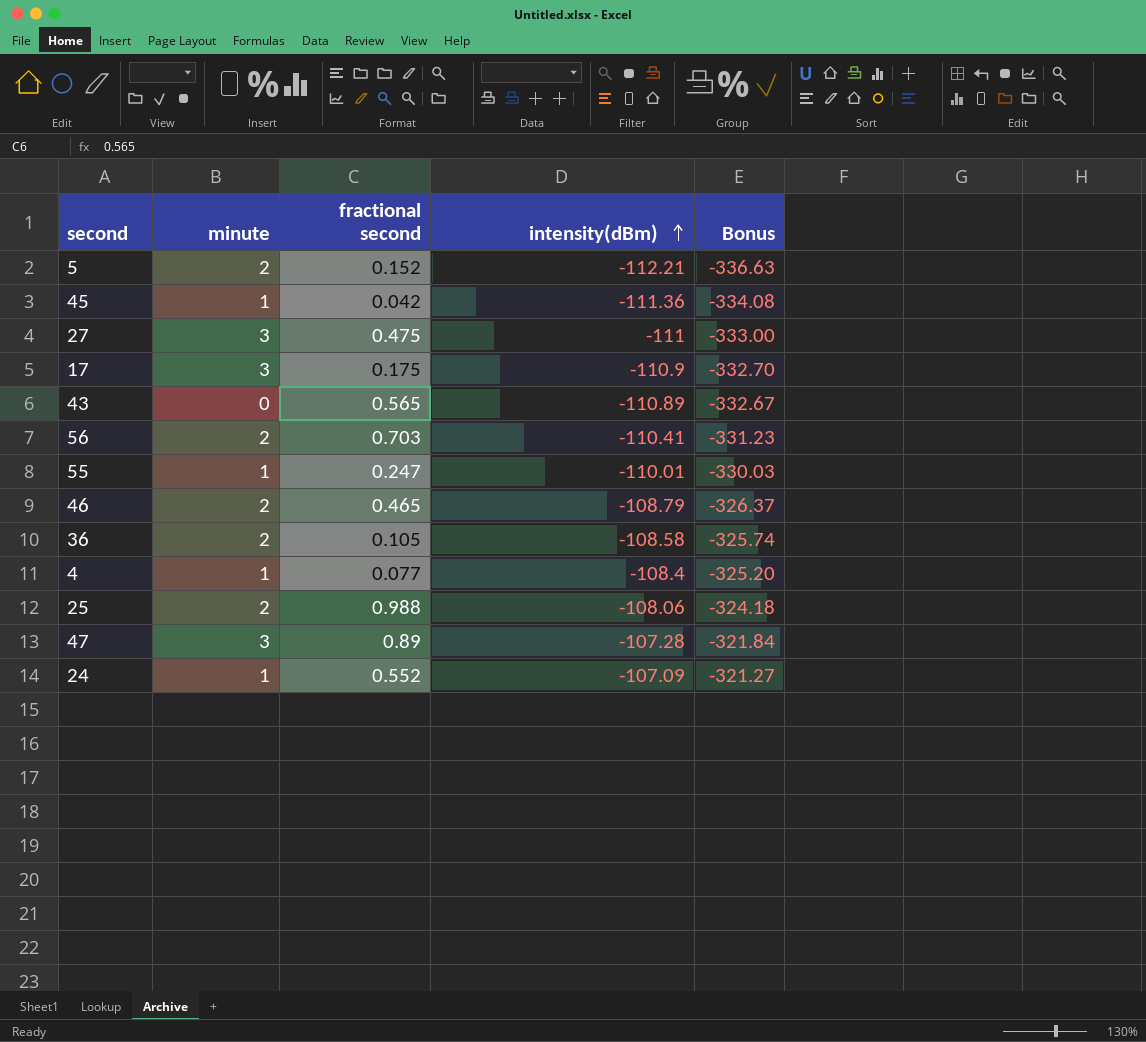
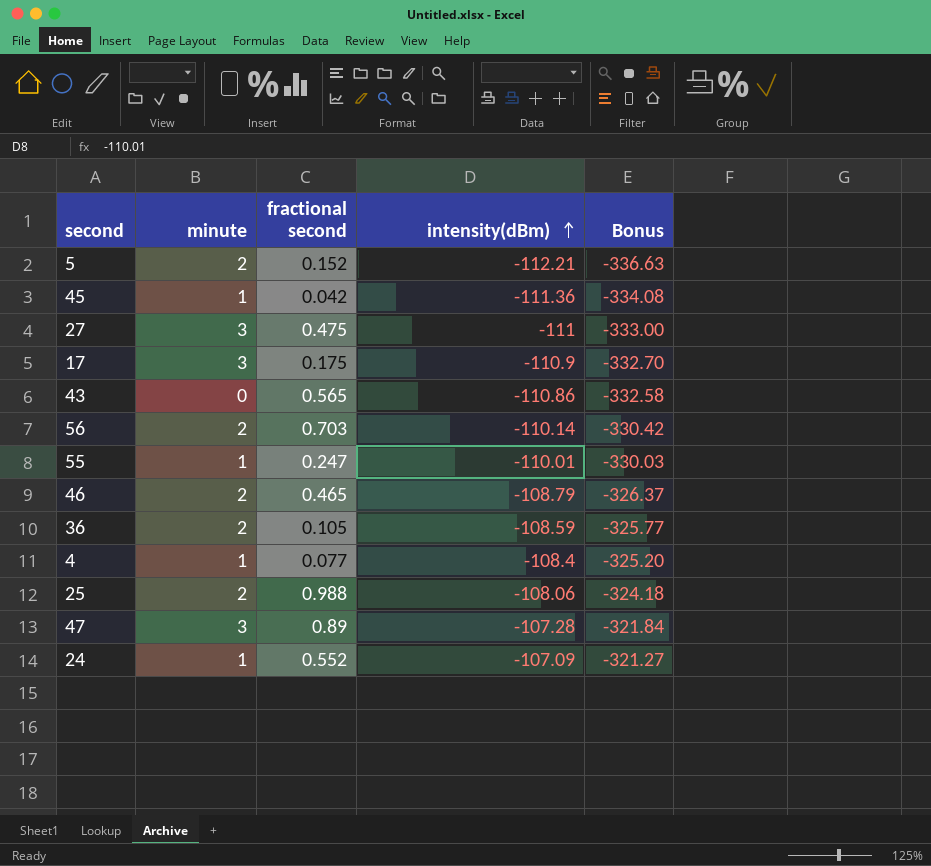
43 | intensity(dBm): -110.89 -> -110.86
43 | Bonus: -332.67 -> -332.58
56 | intensity(dBm): -110.41 -> -110.14
56 | Bonus: -331.23 -> -330.42
36 | intensity(dBm): -108.58 -> -108.59
36 | Bonus: -325.74 -> -325.77

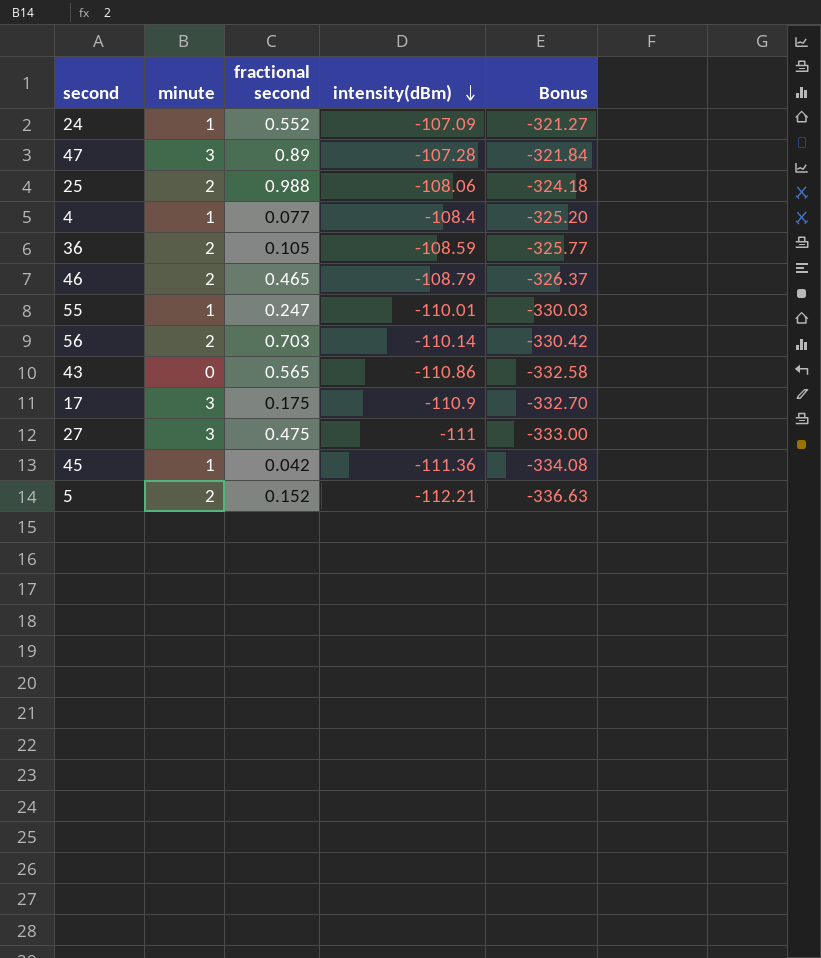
row order: intensity(dBm) ascending -> intensity(dBm) descending

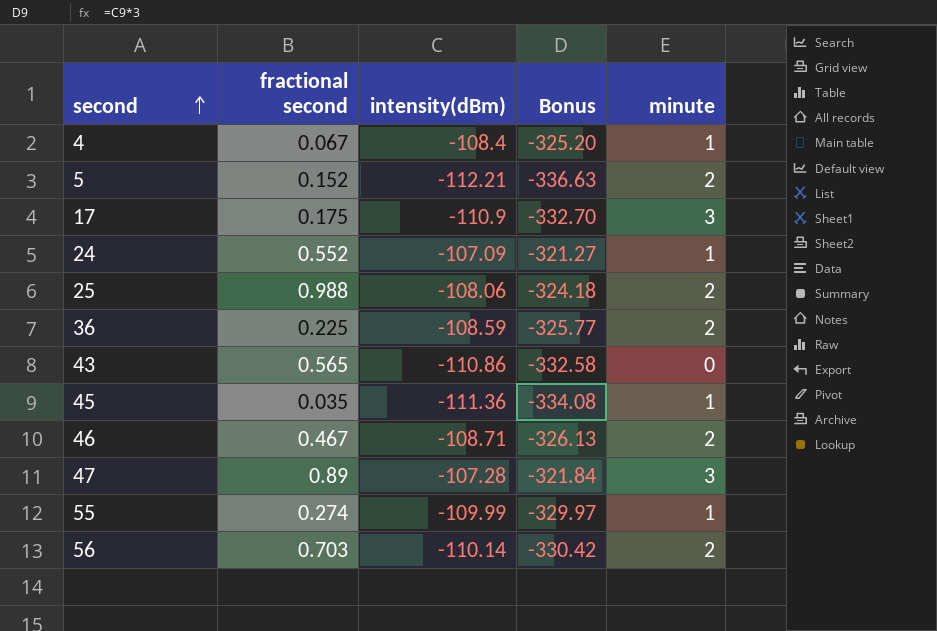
row order: intensity(dBm) descending -> second ascending
column minute | position: 2 -> 5
row 27: 3 | 0.475 | -111 | -333.00 -> none
4 | fractional second: 0.077 -> 0.067
36 | fractional second: 0.105 -> 0.225
45 | fractional second: 0.042 -> 0.035
46 | fractional second: 0.465 -> 0.467
46 | intensity(dBm): -108.79 -> -108.71
46 | Bonus: -326.37 -> -326.13
55 | fractional second: 0.247 -> 0.274
55 | intensity(dBm): -110.01 -> -109.99
55 | Bonus: -330.03 -> -329.97

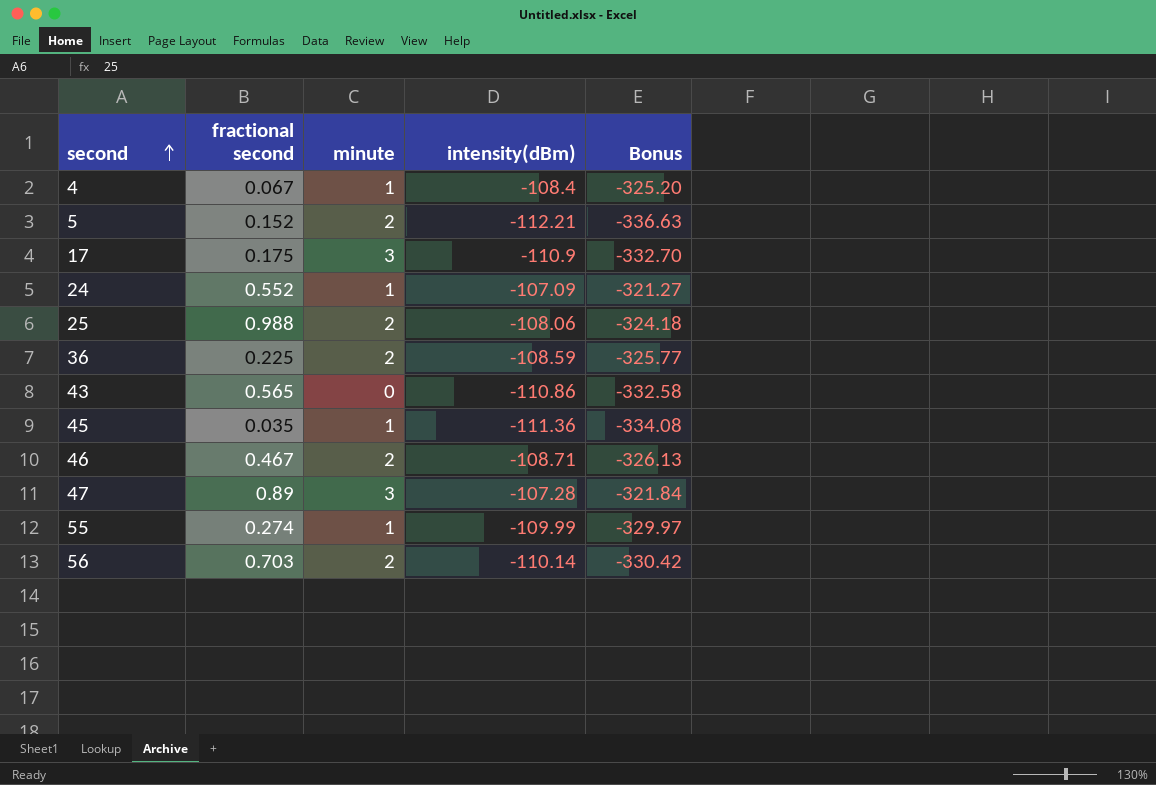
column minute | position: 5 -> 3

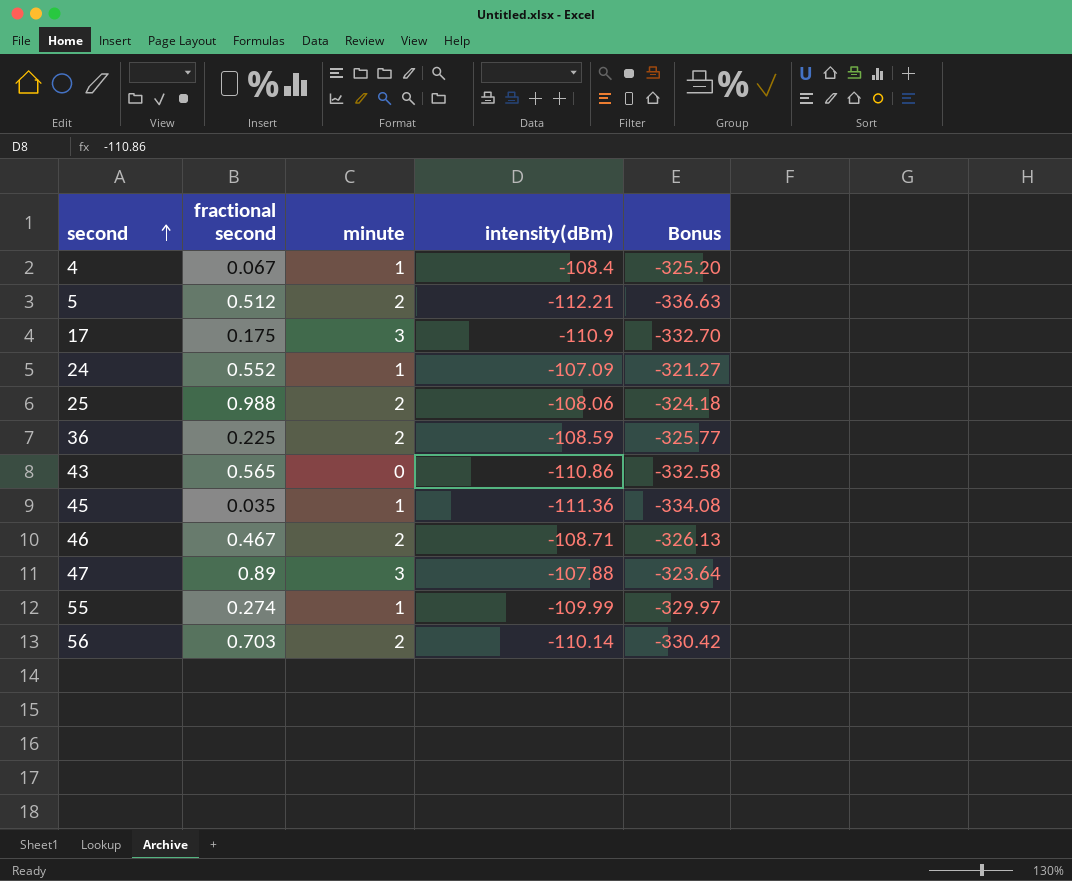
5 | fractional second: 0.152 -> 0.512
47 | intensity(dBm): -107.28 -> -107.88
47 | Bonus: -321.84 -> -323.64

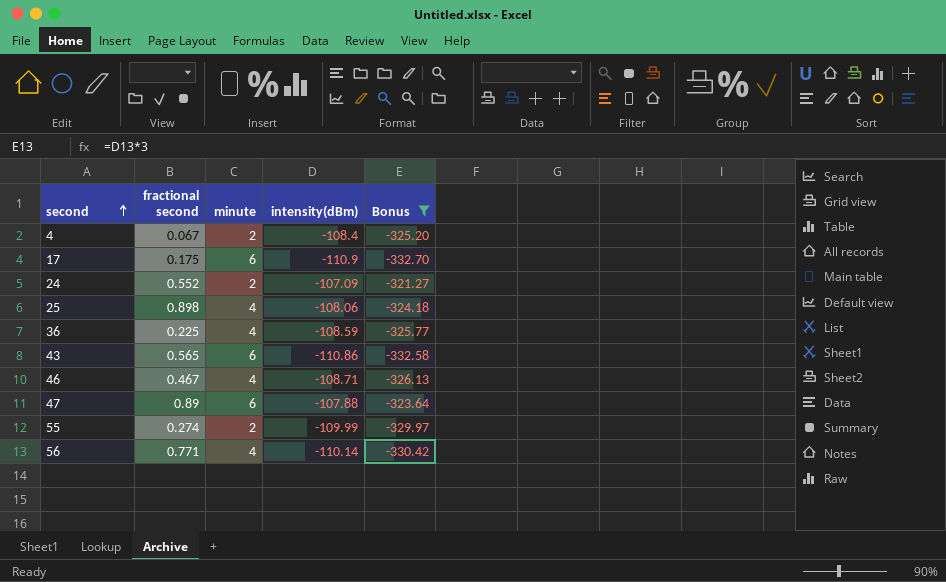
filter: none -> Bonus >= -332.70
4 | minute: 1 -> 2
17 | minute: 3 -> 6
24 | minute: 1 -> 2
25 | fractional second: 0.988 -> 0.898
25 | minute: 2 -> 4
36 | minute: 2 -> 4
43 | minute: 0 -> 6
46 | minute: 2 -> 4
47 | minute: 3 -> 6
55 | minute: 1 -> 2
56 | fractional second: 0.703 -> 0.771
56 | minute: 2 -> 4

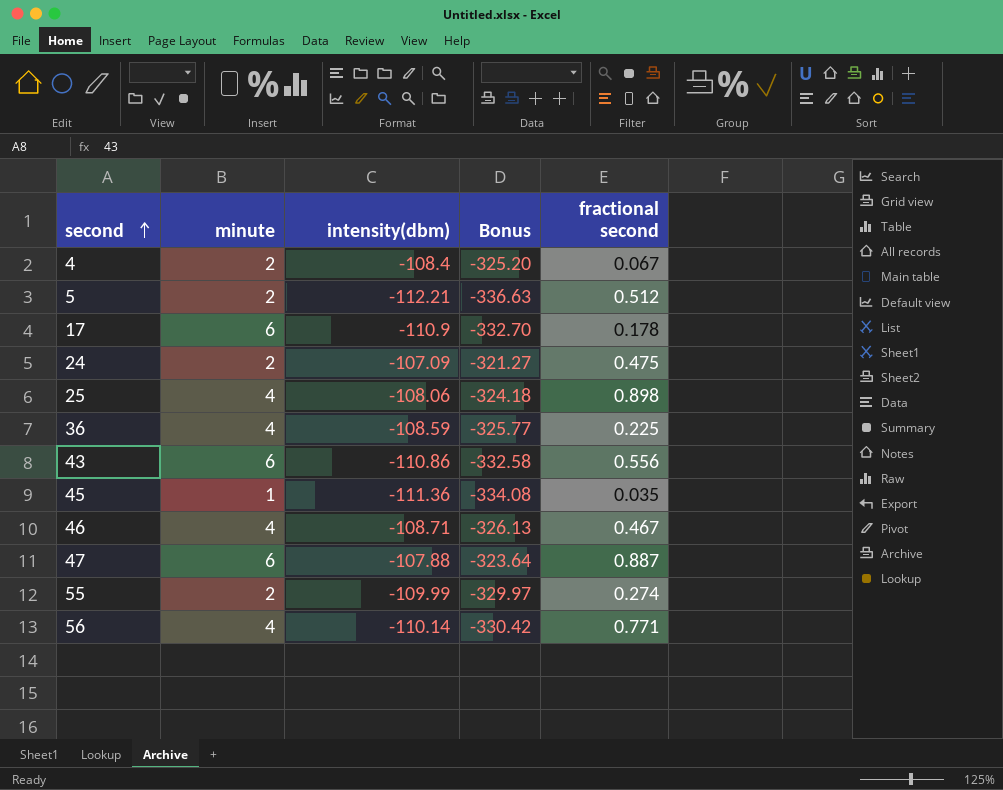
filter: Bonus >= -332.70 -> none
column name: intensity(dBm) -> intensity(dbm)
column fractional second | position: 2 -> 5
17 | fractional second: 0.175 -> 0.178
24 | fractional second: 0.552 -> 0.475
43 | fractional second: 0.565 -> 0.556
47 | fractional second: 0.89 -> 0.887

